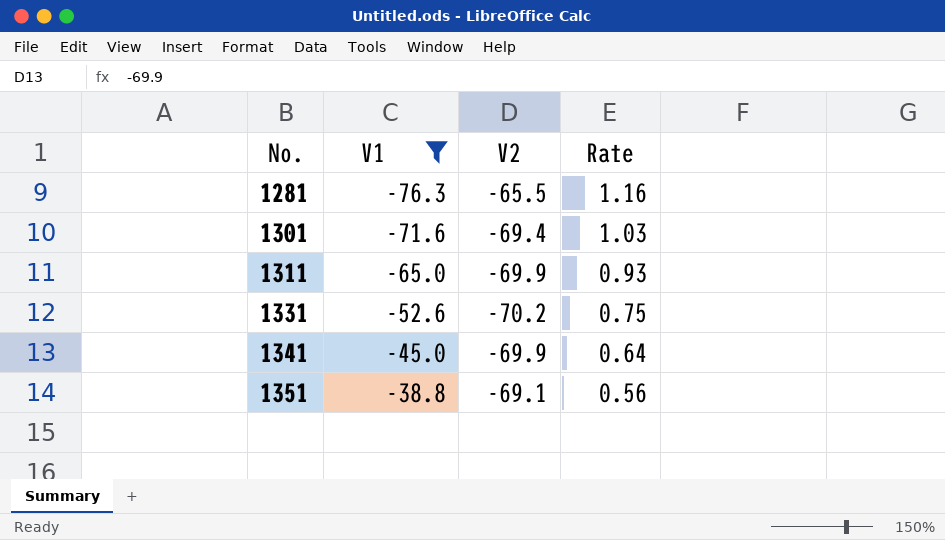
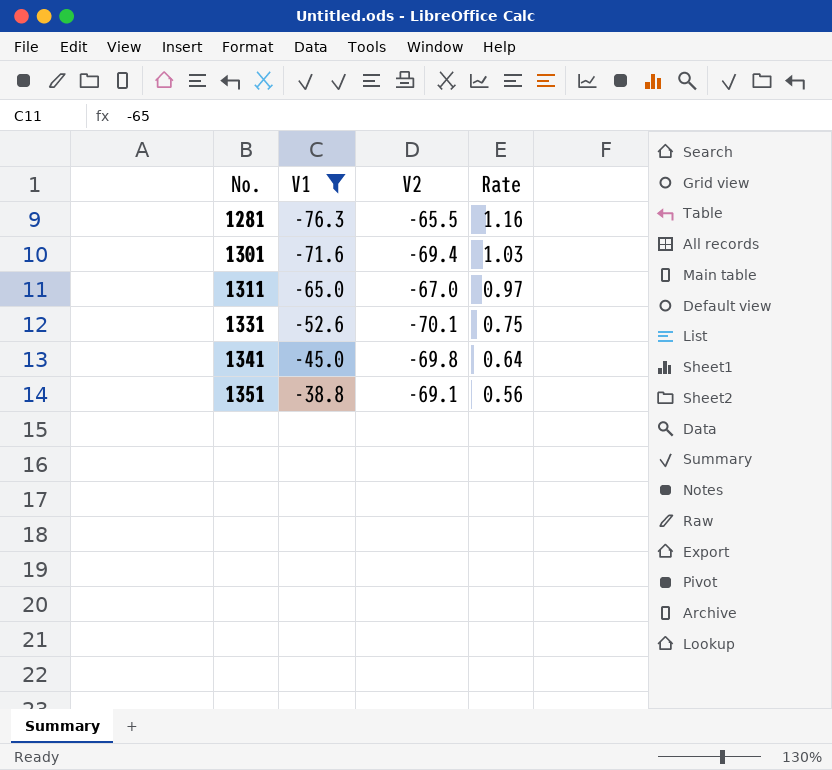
1311 | V2: -69.9 -> -67.0
1311 | Rate: 0.93 -> 0.97
1331 | V2: -70.2 -> -70.1
1341 | V2: -69.9 -> -69.8

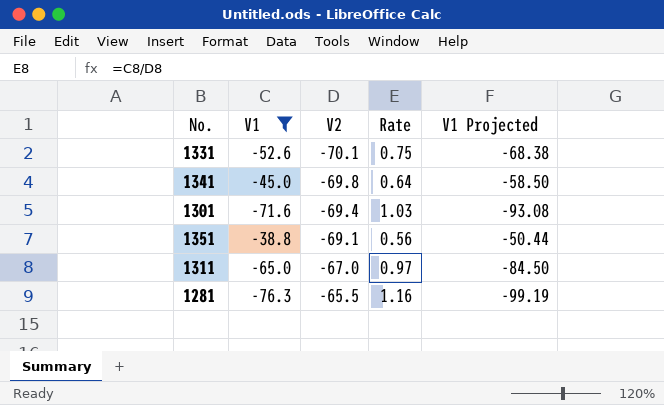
row order: No. ascending -> V2 ascending
column V1 Projected | formula: none -> [V1] * 1.3

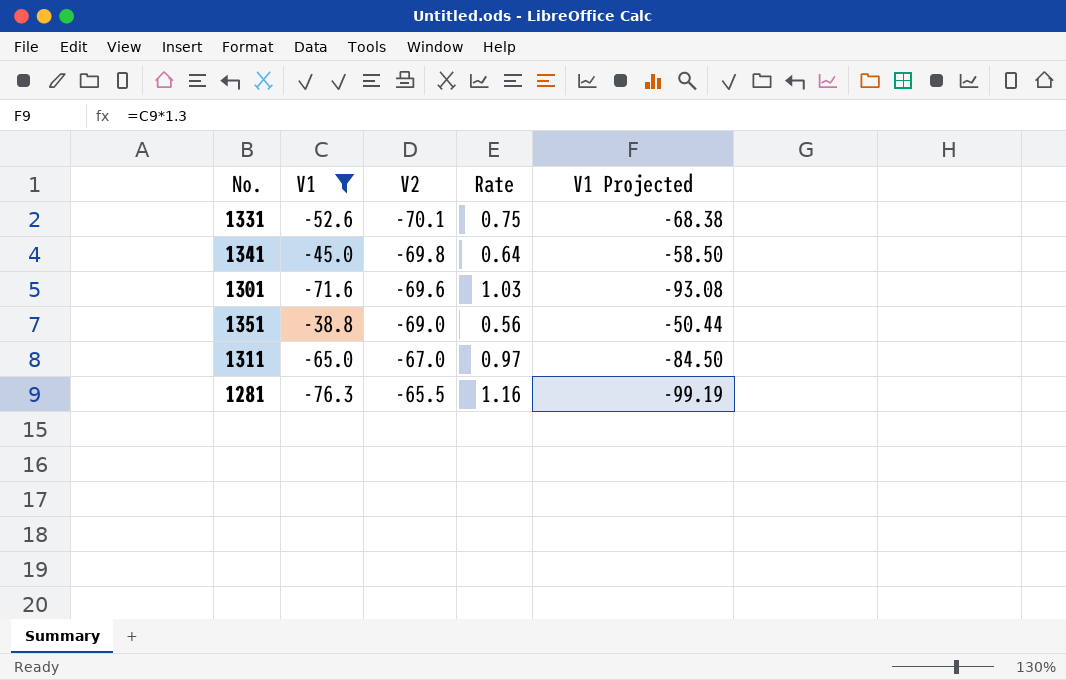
1301 | V2: -69.4 -> -69.6
1351 | V2: -69.1 -> -69.0

